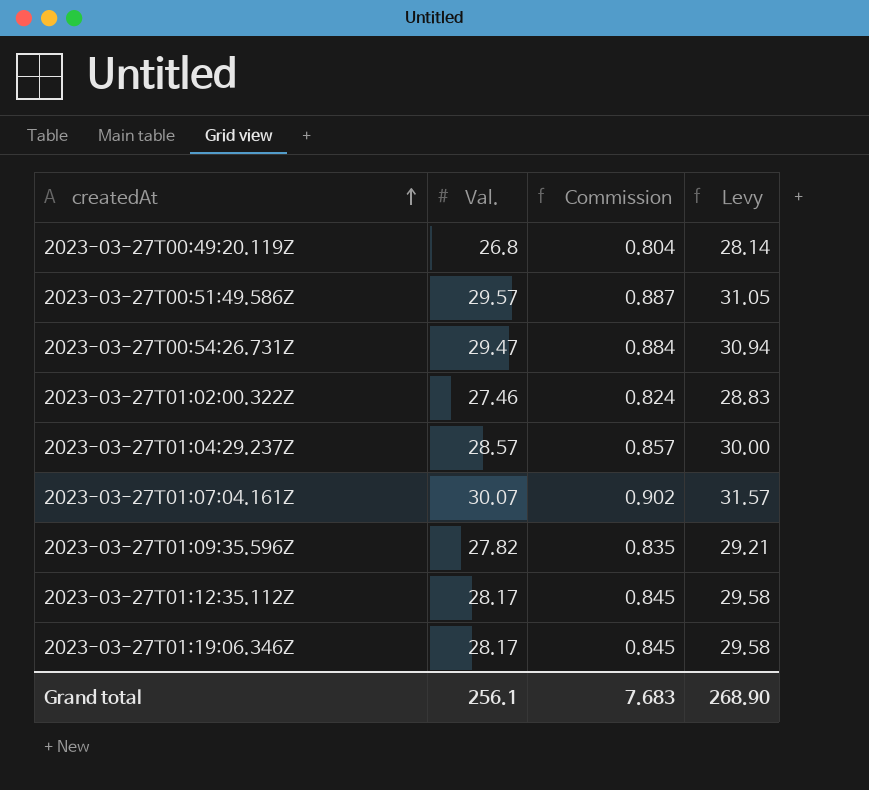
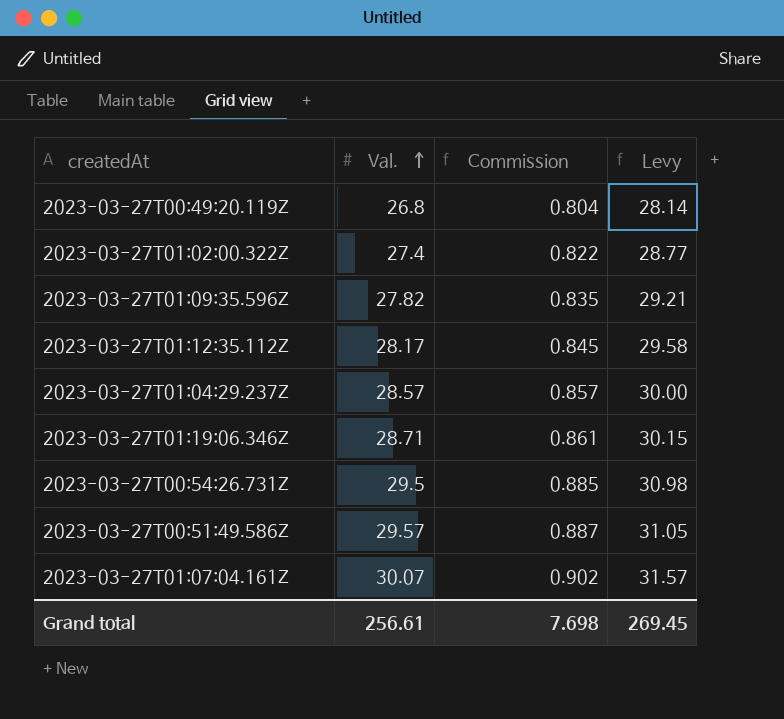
row order: createdAt ascending -> Val. ascending
2023-03-27T01:02:00.322Z | Val.: 27.46 -> 27.4
2023-03-27T01:02:00.322Z | Commission: 0.824 -> 0.822
2023-03-27T01:02:00.322Z | Levy: 28.83 -> 28.77
2023-03-27T01:19:06.346Z | Val.: 28.17 -> 28.71
2023-03-27T01:19:06.346Z | Commission: 0.845 -> 0.861
2023-03-27T01:19:06.346Z | Levy: 29.58 -> 30.15
2023-03-27T00:54:26.731Z | Val.: 29.47 -> 29.5
2023-03-27T00:54:26.731Z | Commission: 0.884 -> 0.885
2023-03-27T00:54:26.731Z | Levy: 30.94 -> 30.98
Grand total | Val.: 256.1 -> 256.61
Grand total | Commission: 7.683 -> 7.698
Grand total | Levy: 268.90 -> 269.45

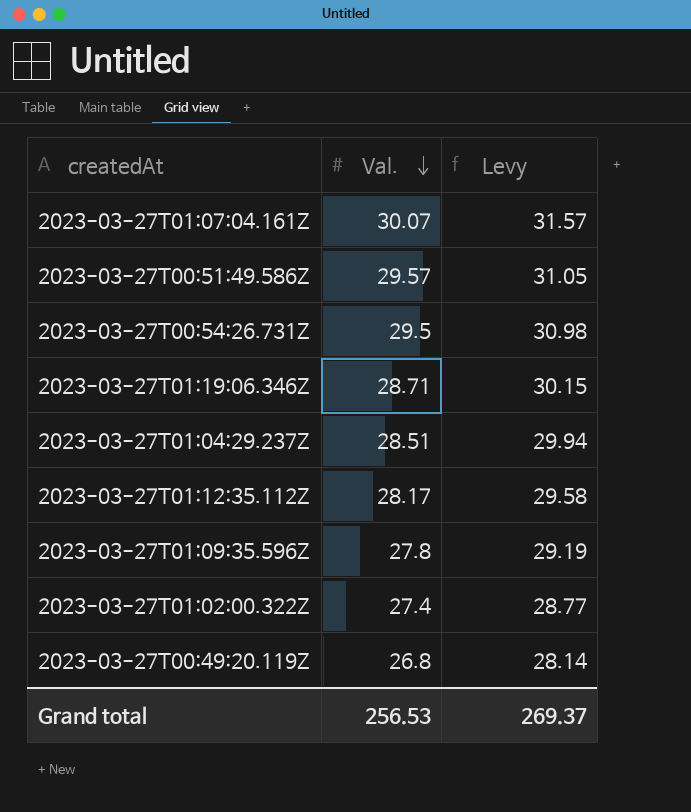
row order: Val. ascending -> Val. descending
column Commission | formula: [Val.] * 0.03 -> none
2023-03-27T01:04:29.237Z | Val.: 28.57 -> 28.51
2023-03-27T01:04:29.237Z | Levy: 30.00 -> 29.94
2023-03-27T01:09:35.596Z | Val.: 27.82 -> 27.8
2023-03-27T01:09:35.596Z | Levy: 29.21 -> 29.19
Grand total | Val.: 256.61 -> 256.53
Grand total | Levy: 269.45 -> 269.37

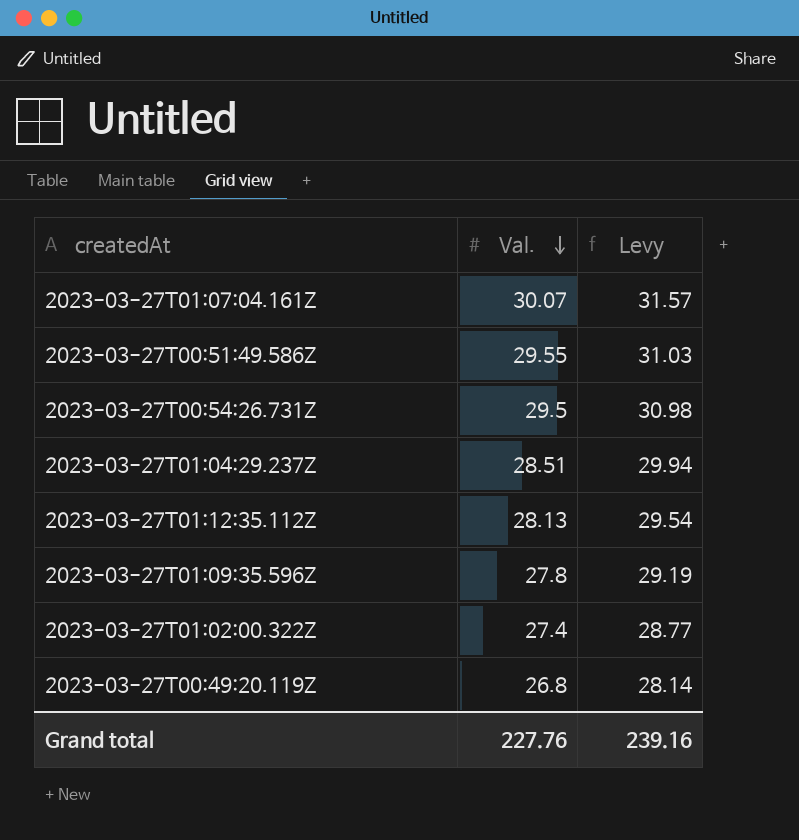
row 2023-03-27T01:19:06.346Z: 28.71 | 30.15 -> none
2023-03-27T00:51:49.586Z | Val.: 29.57 -> 29.55
2023-03-27T00:51:49.586Z | Levy: 31.05 -> 31.03
2023-03-27T01:12:35.112Z | Val.: 28.17 -> 28.13
2023-03-27T01:12:35.112Z | Levy: 29.58 -> 29.54
Grand total | Val.: 256.53 -> 227.76
Grand total | Levy: 269.37 -> 239.16

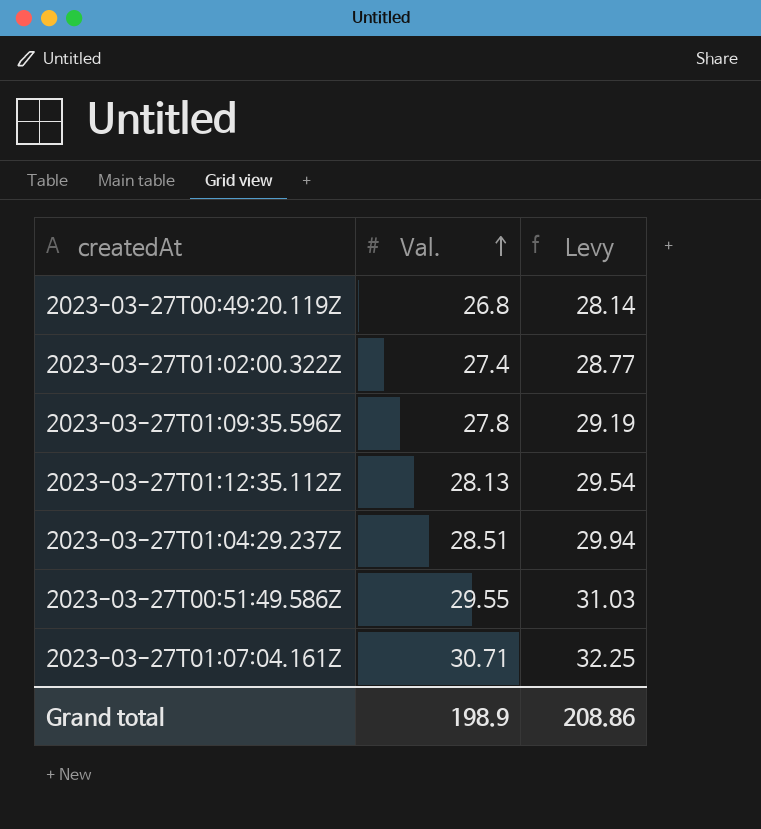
row order: Val. descending -> Val. ascending
row 2023-03-27T00:54:26.731Z: 29.5 | 30.98 -> none
2023-03-27T01:07:04.161Z | Val.: 30.07 -> 30.71
2023-03-27T01:07:04.161Z | Levy: 31.57 -> 32.25
Grand total | Val.: 227.76 -> 198.9
Grand total | Levy: 239.16 -> 208.86

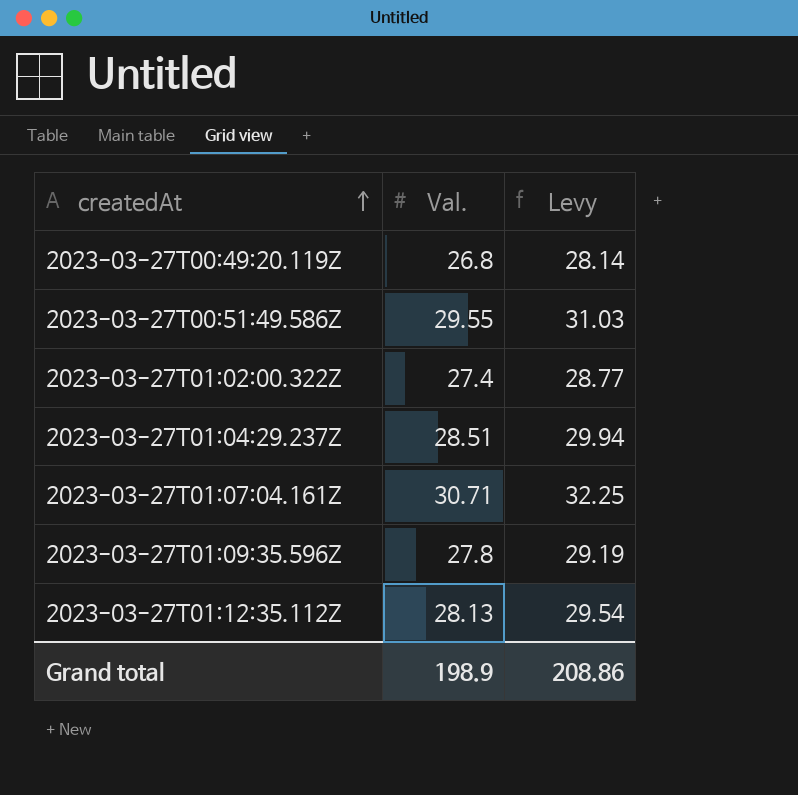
row order: Val. ascending -> createdAt ascending

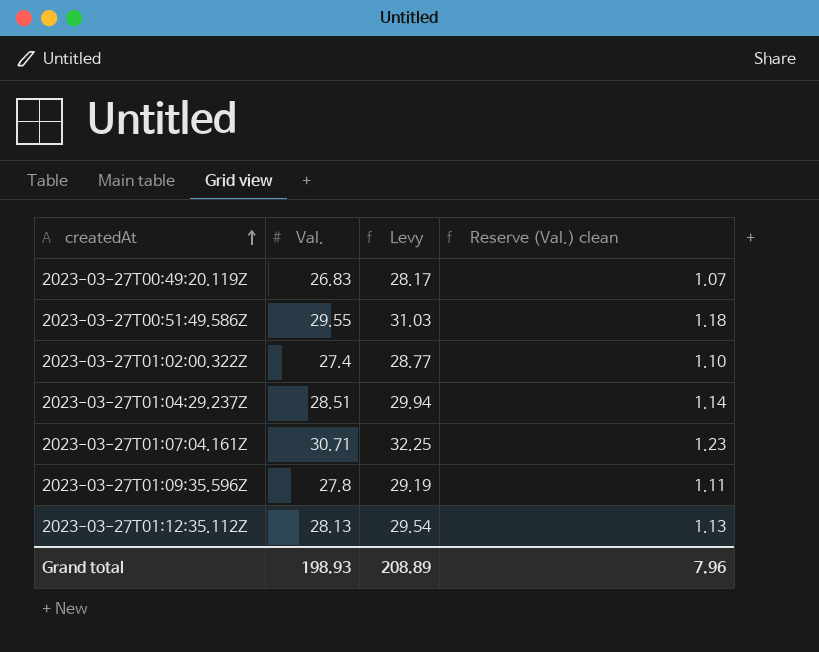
column Reserve (Val.) clean | formula: none -> [Val.] * 0.04
2023-03-27T00:49:20.119Z | Val.: 26.8 -> 26.83
2023-03-27T00:49:20.119Z | Levy: 28.14 -> 28.17
Grand total | Val.: 198.9 -> 198.93
Grand total | Levy: 208.86 -> 208.89

